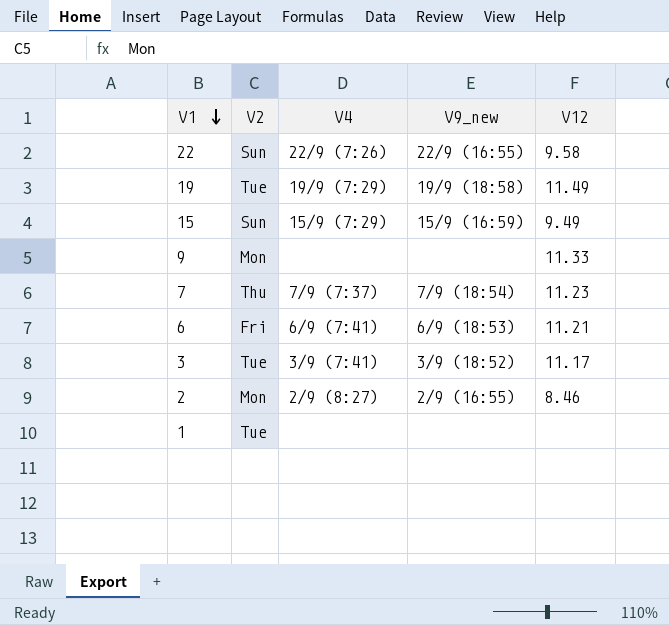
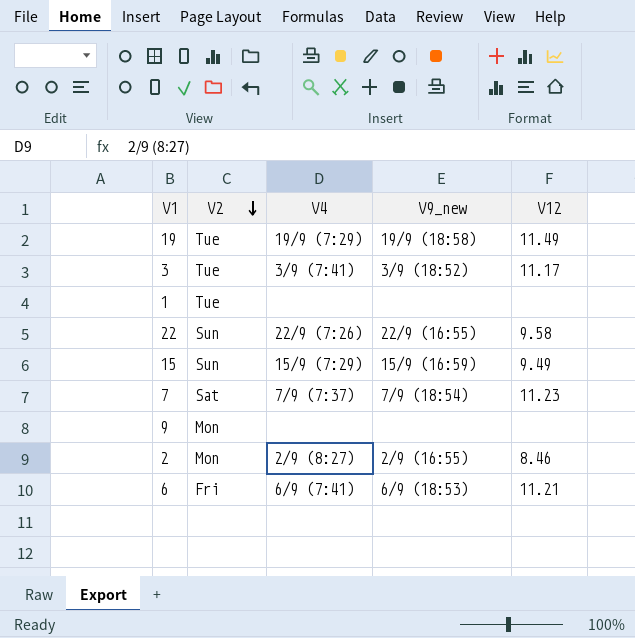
row order: V1 descending -> V2 descending
7 | V2: Thu -> Sat
9 | V12: 11.33 -> none

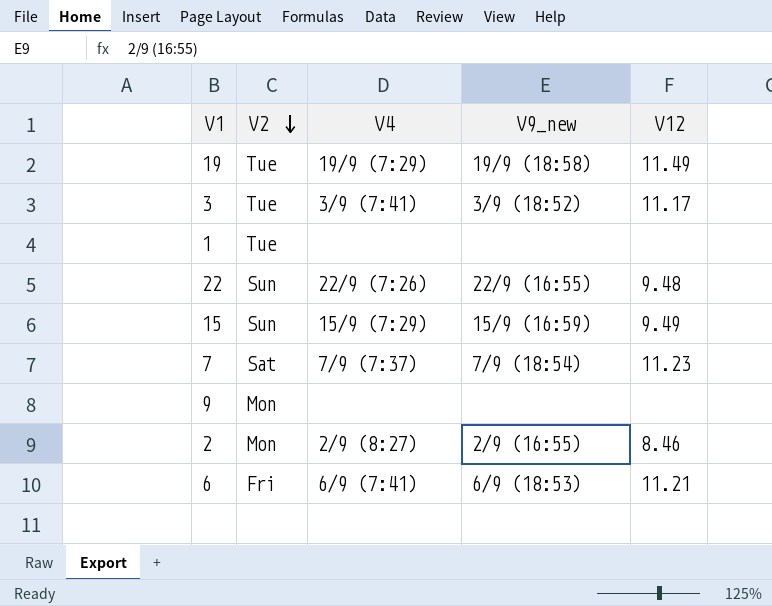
22 | V12: 9.58 -> 9.48

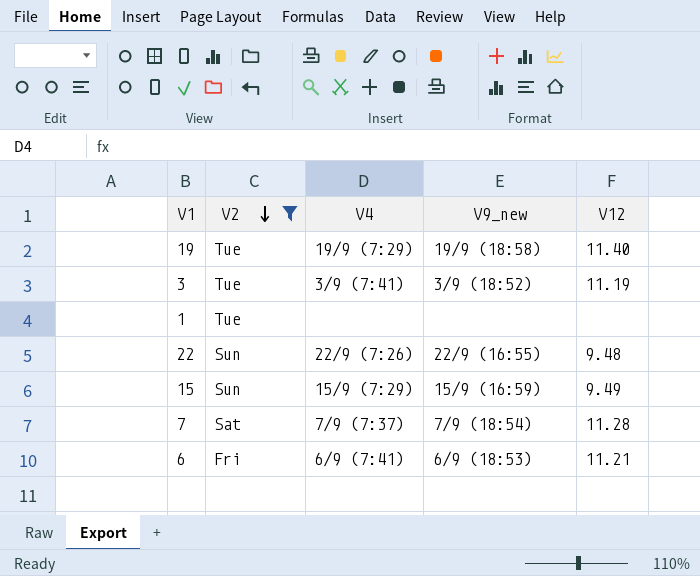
filter: none -> V2 != Mon
19 | V12: 11.49 -> 11.40
3 | V12: 11.17 -> 11.19
7 | V12: 11.23 -> 11.28

